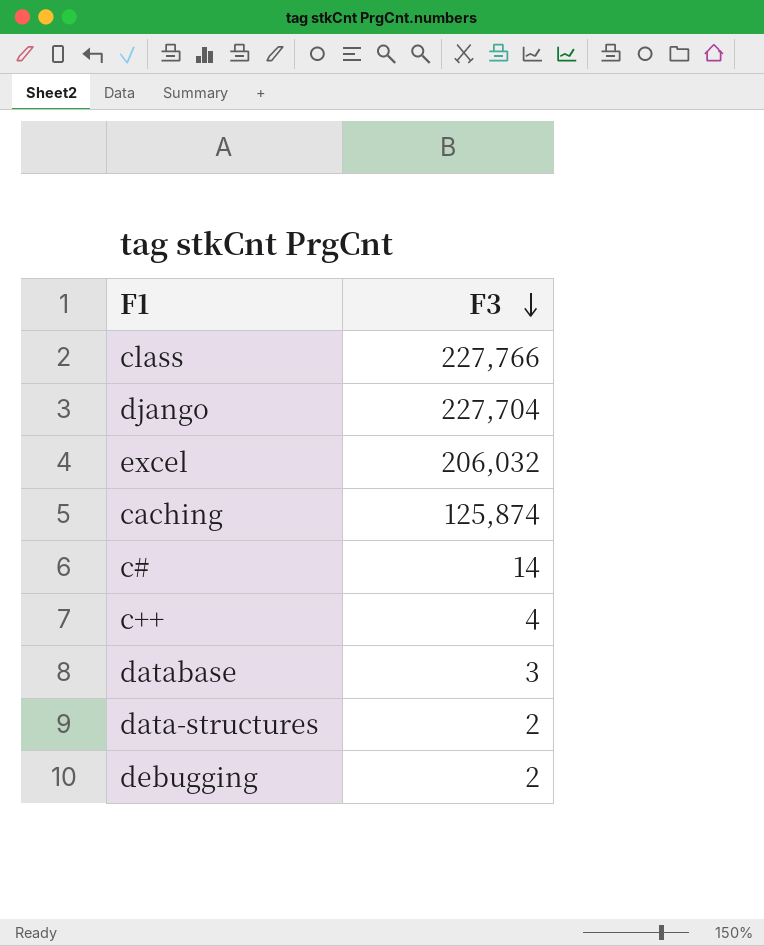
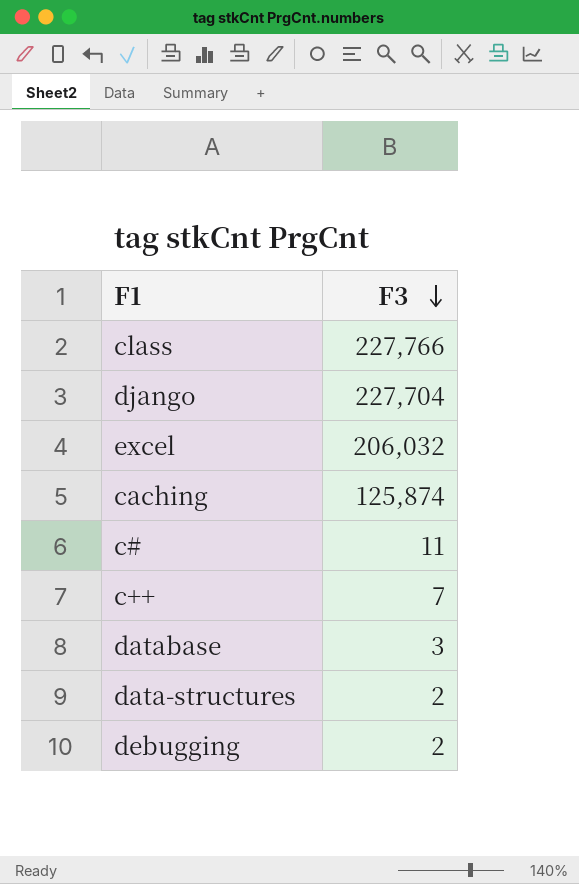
c# | F3: 14 -> 11
c++ | F3: 4 -> 7

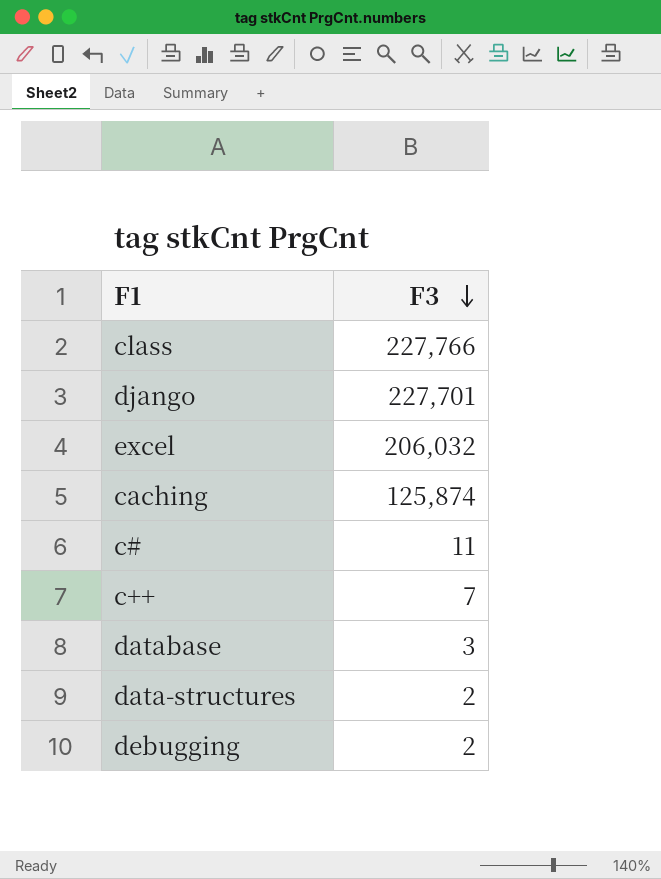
django | F3: 227,704 -> 227,701

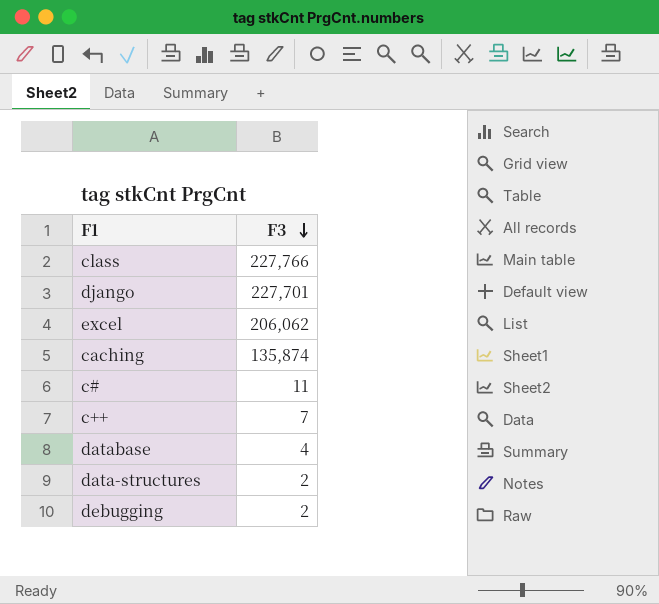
excel | F3: 206,032 -> 206,062
caching | F3: 125,874 -> 135,874
database | F3: 3 -> 4

